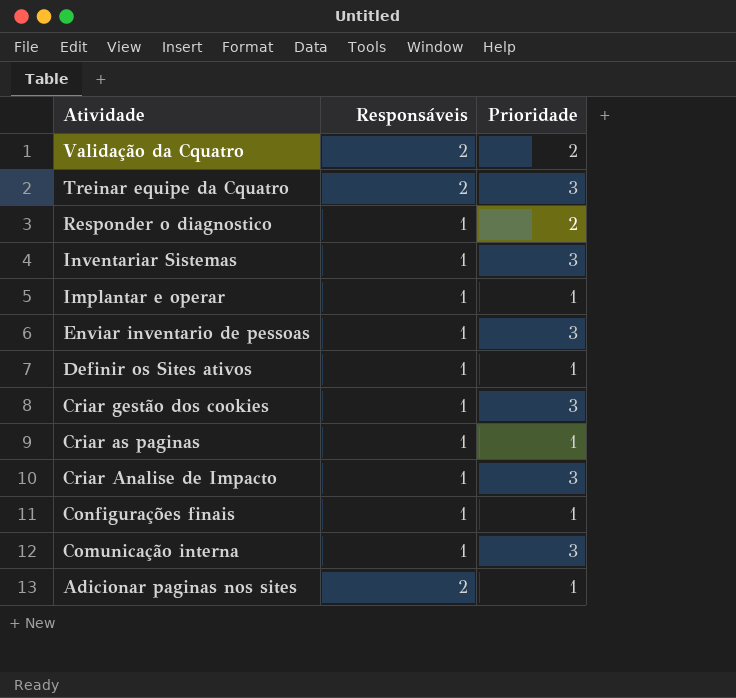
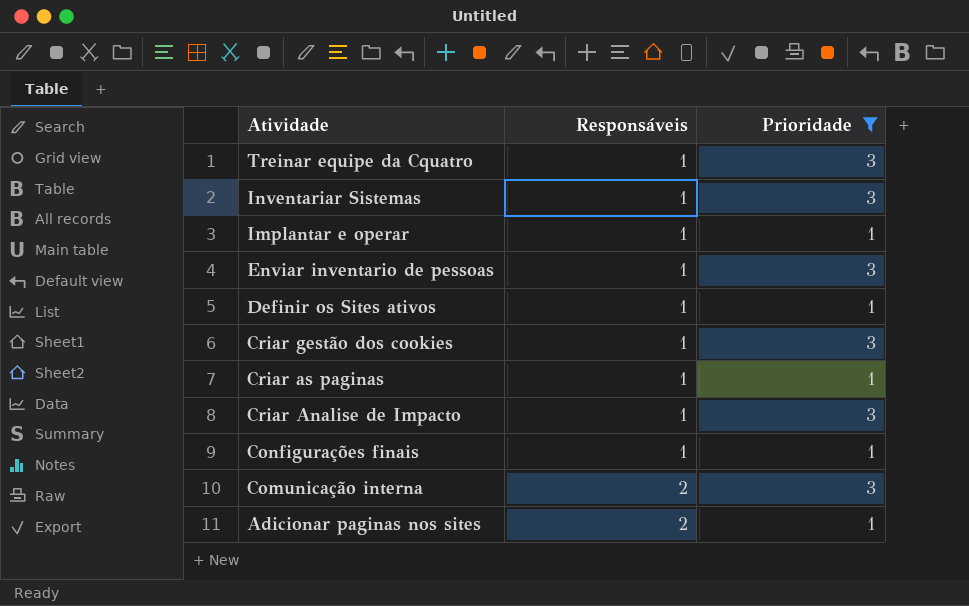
filter: none -> Prioridade != 2
Treinar equipe da Cquatro | Responsáveis: 2 -> 1
Comunicação interna | Responsáveis: 1 -> 2

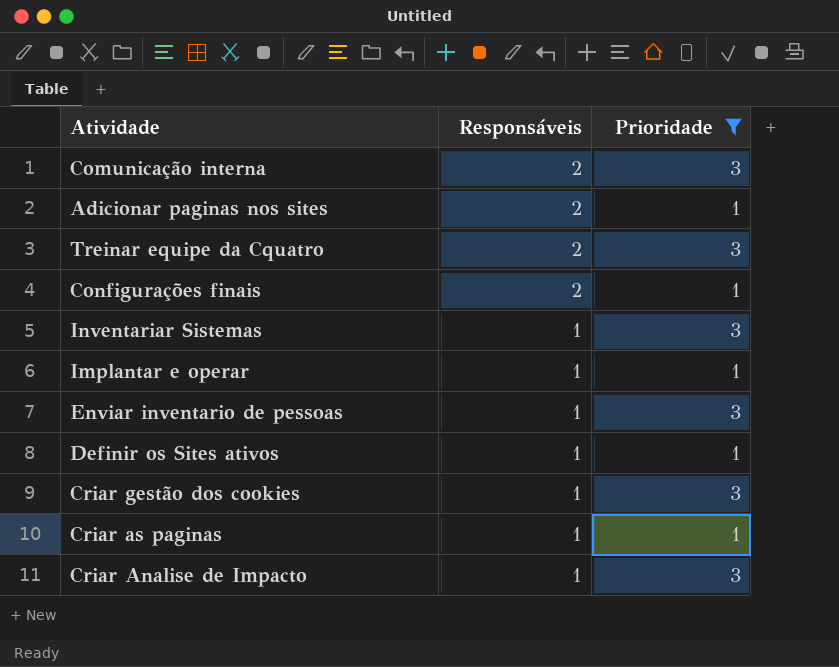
row order: Atividade descending -> Responsáveis descending
Treinar equipe da Cquatro | Responsáveis: 1 -> 2
Configurações finais | Responsáveis: 1 -> 2

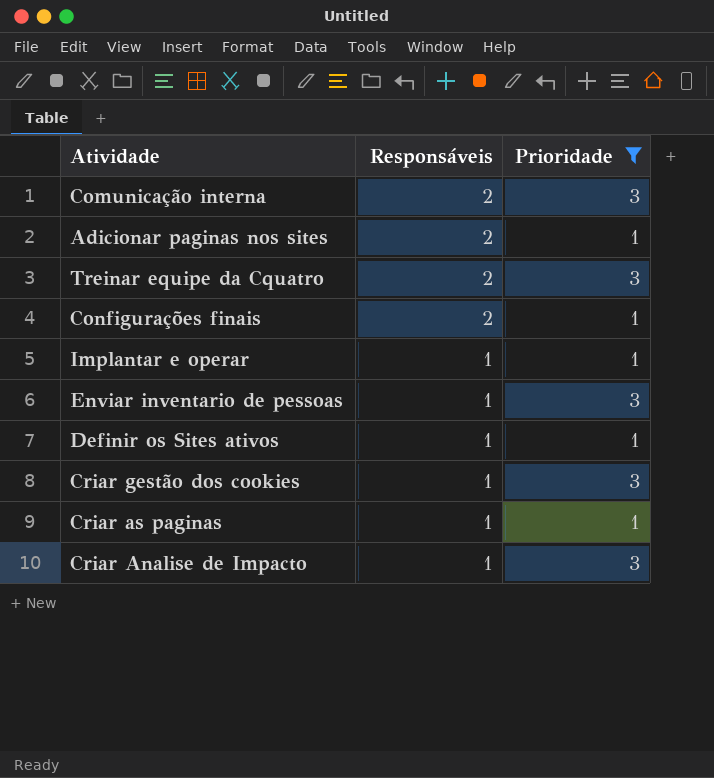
row Inventariar Sistemas: 1 | 3 -> none

